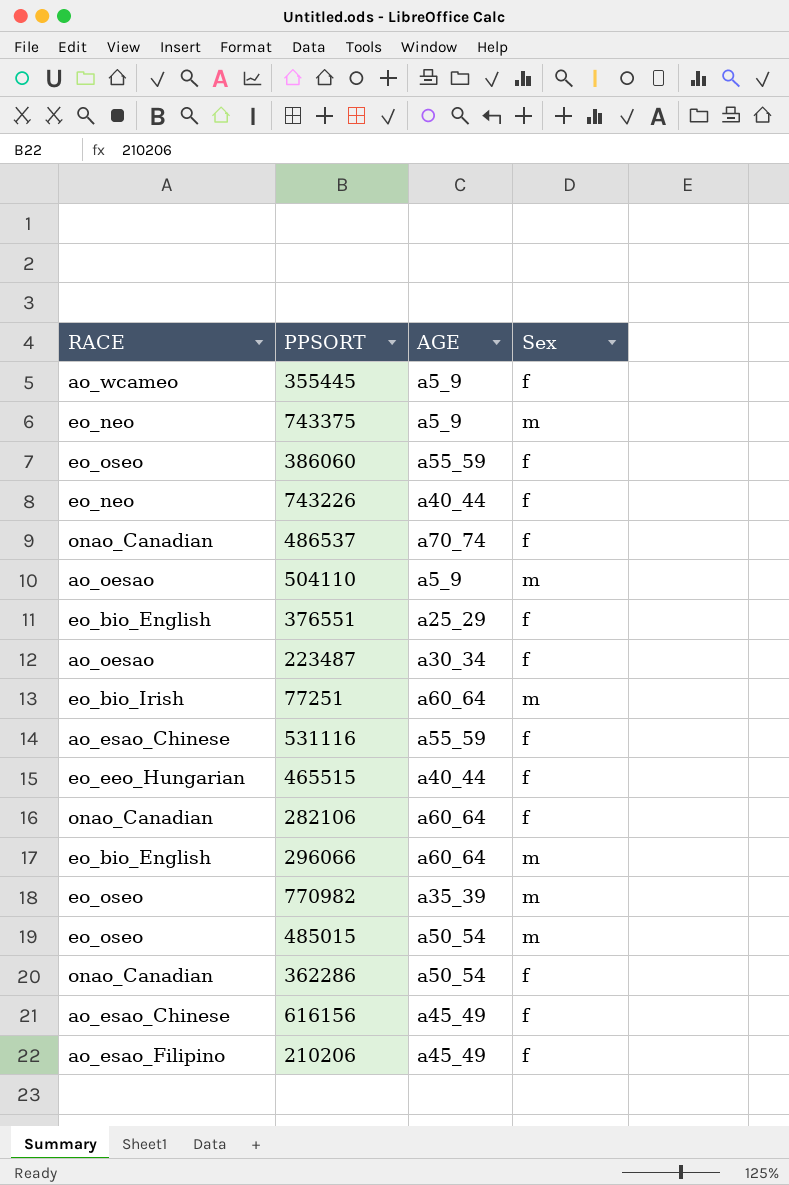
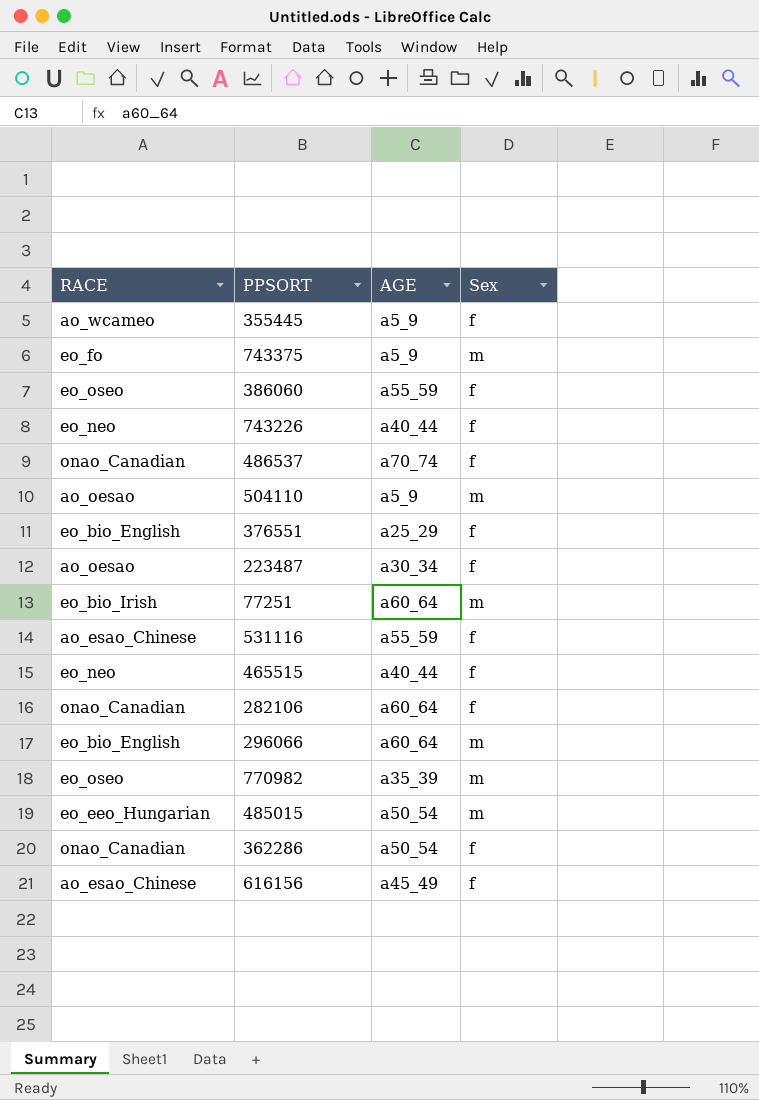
row 210206: ao_esao_Filipino | a45_49 | f -> none
743375 | RACE: eo_neo -> eo_fo
465515 | RACE: eo_eeo_Hungarian -> eo_neo
485015 | RACE: eo_oseo -> eo_eeo_Hungarian

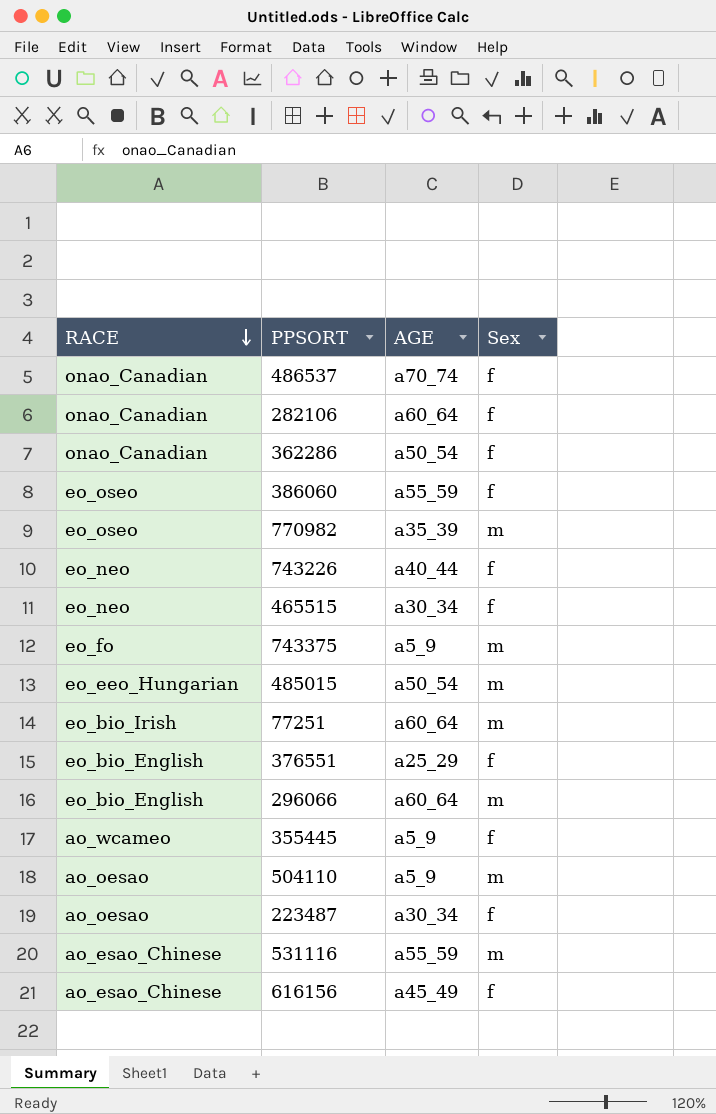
row order: none -> RACE descending
465515 | AGE: a40_44 -> a30_34
531116 | Sex: f -> m

